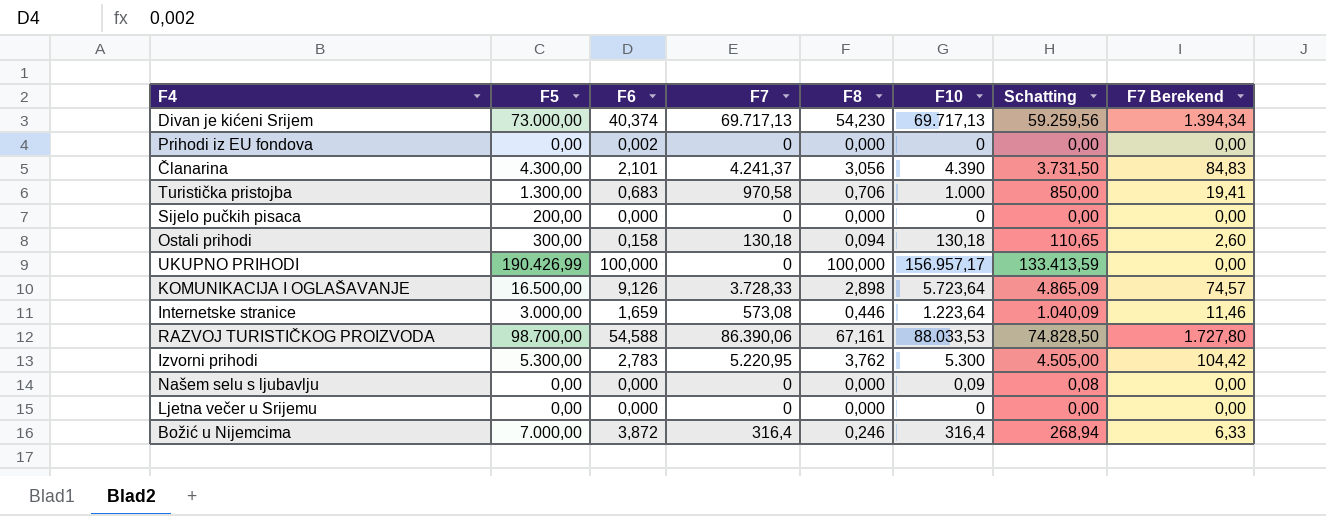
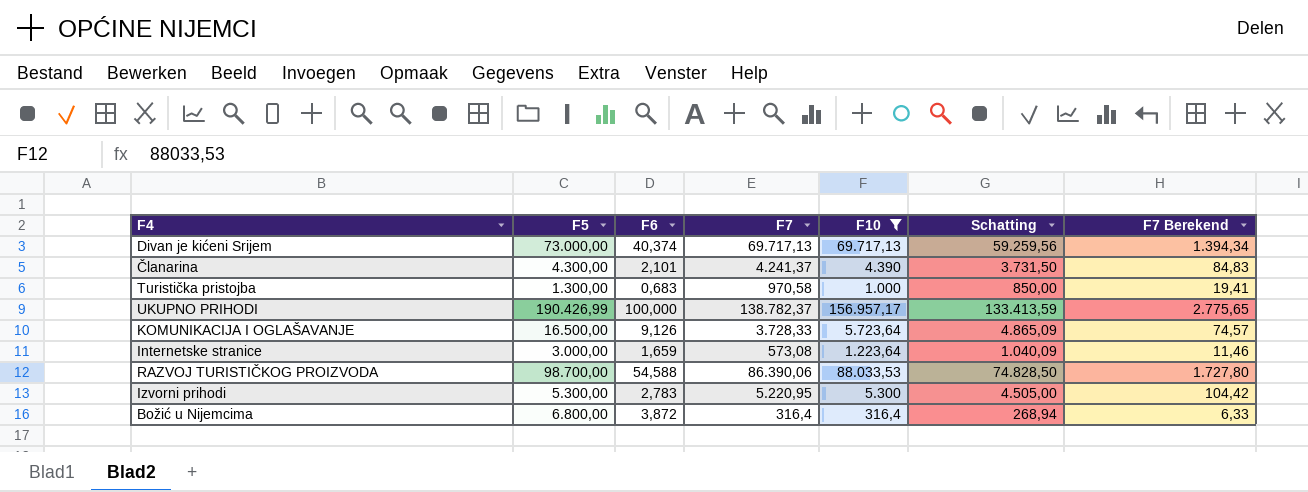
filter: none -> F10 >= 316,4
column F8 | position: 5 -> none
UKUPNO PRIHODI | F7: 0 -> 138.782,37
UKUPNO PRIHODI | F7 Berekend: 0,00 -> 2.775,65
Božić u Nijemcima | F5: 7.000,00 -> 6.800,00

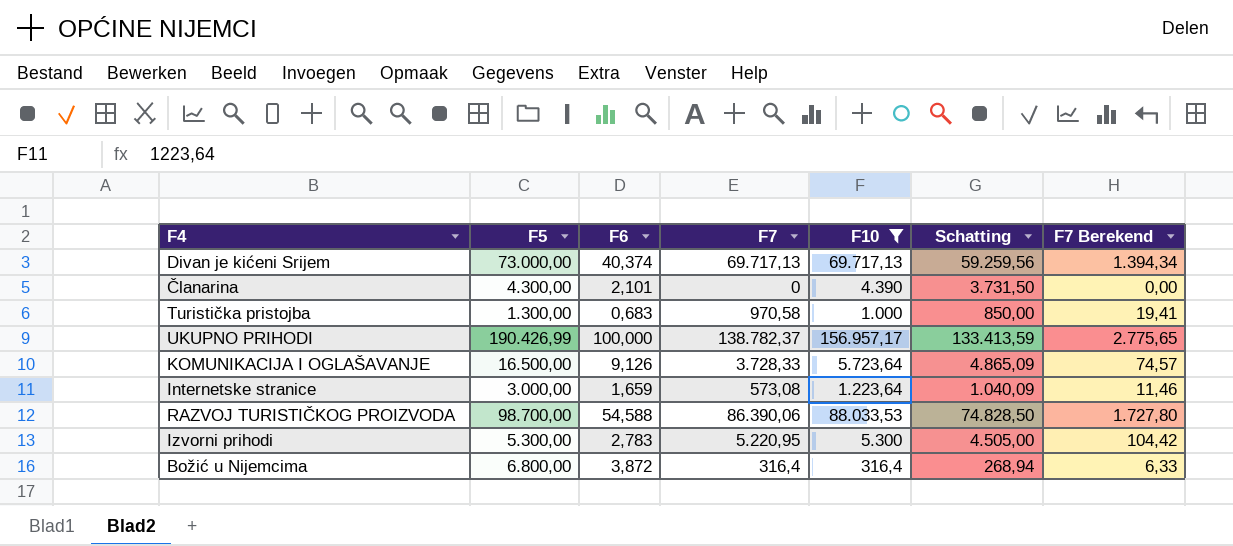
Članarina | F7: 4.241,37 -> 0
Članarina | F7 Berekend: 84,83 -> 0,00

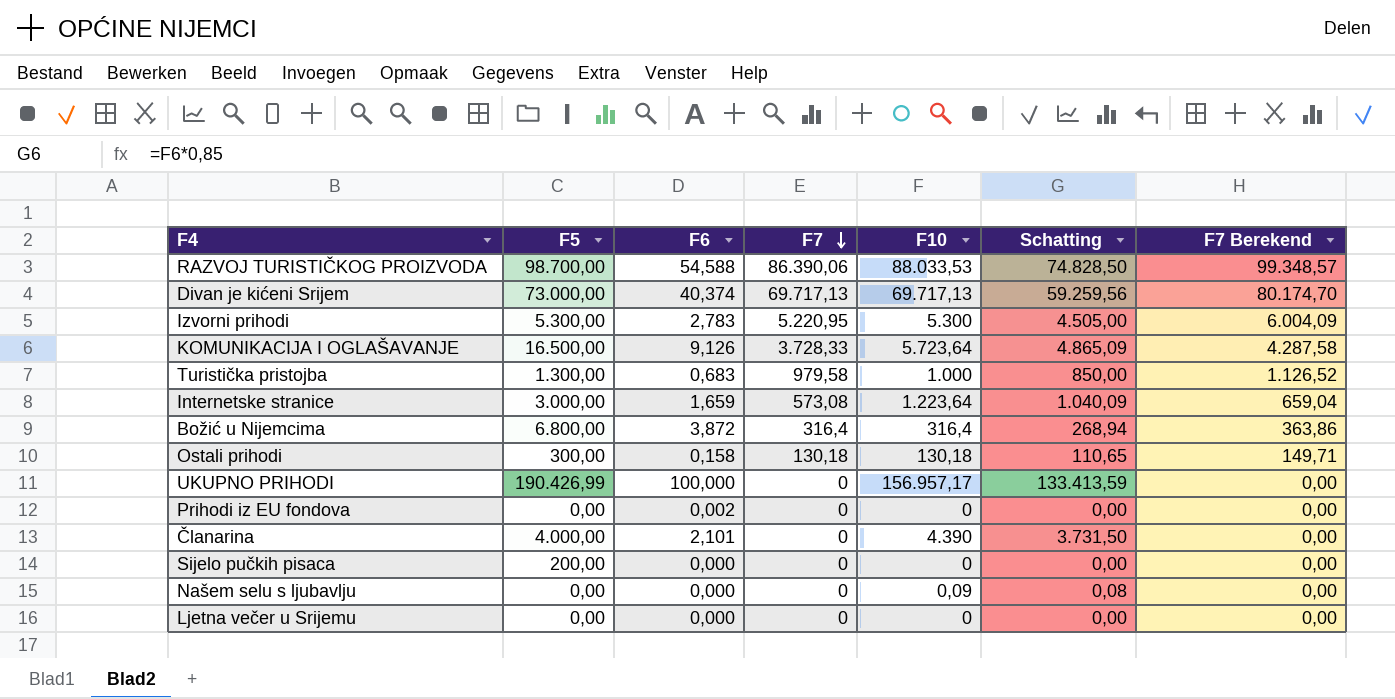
filter: F10 >= 316,4 -> none
row order: none -> F7 descending
column F7 Berekend | formula: [F7] * 0,02 -> [F7] * 1,15
Turistička pristojba | F7: 970,58 -> 979,58
UKUPNO PRIHODI | F7: 138.782,37 -> 0
Članarina | F5: 4.300,00 -> 4.000,00

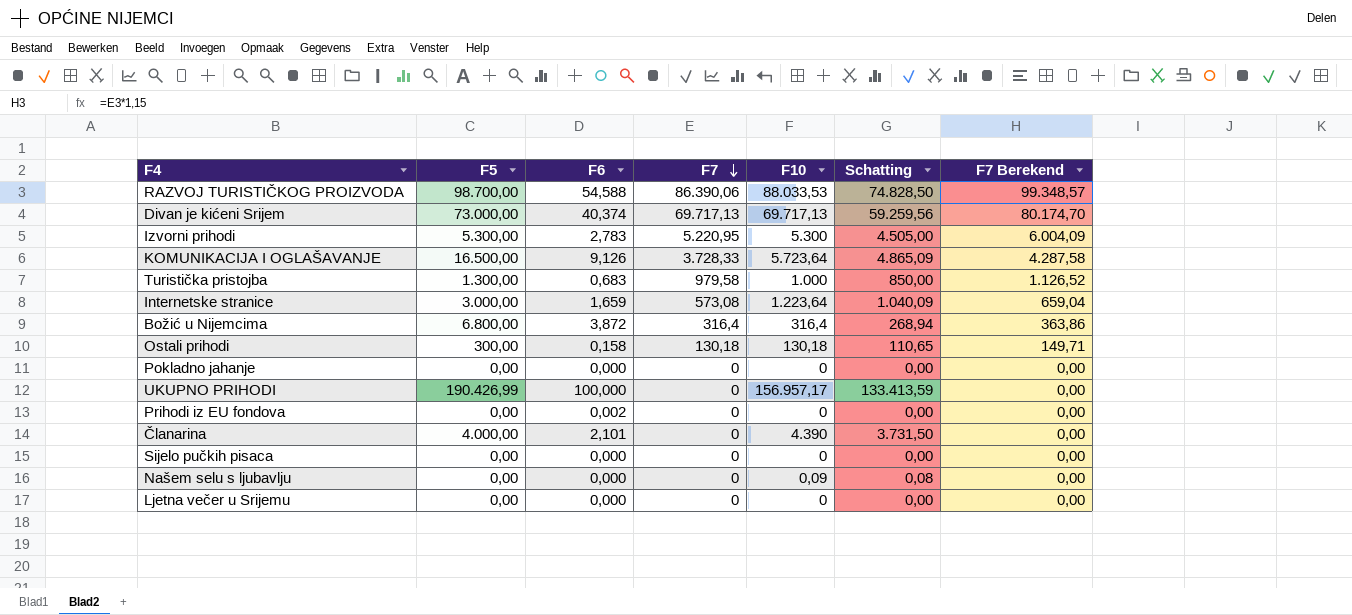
row Pokladno jahanje: none -> 0,00 | 0,000 | 0 | 0 | 0,00 | 0,00
Sijelo pučkih pisaca | F5: 200,00 -> 0,00

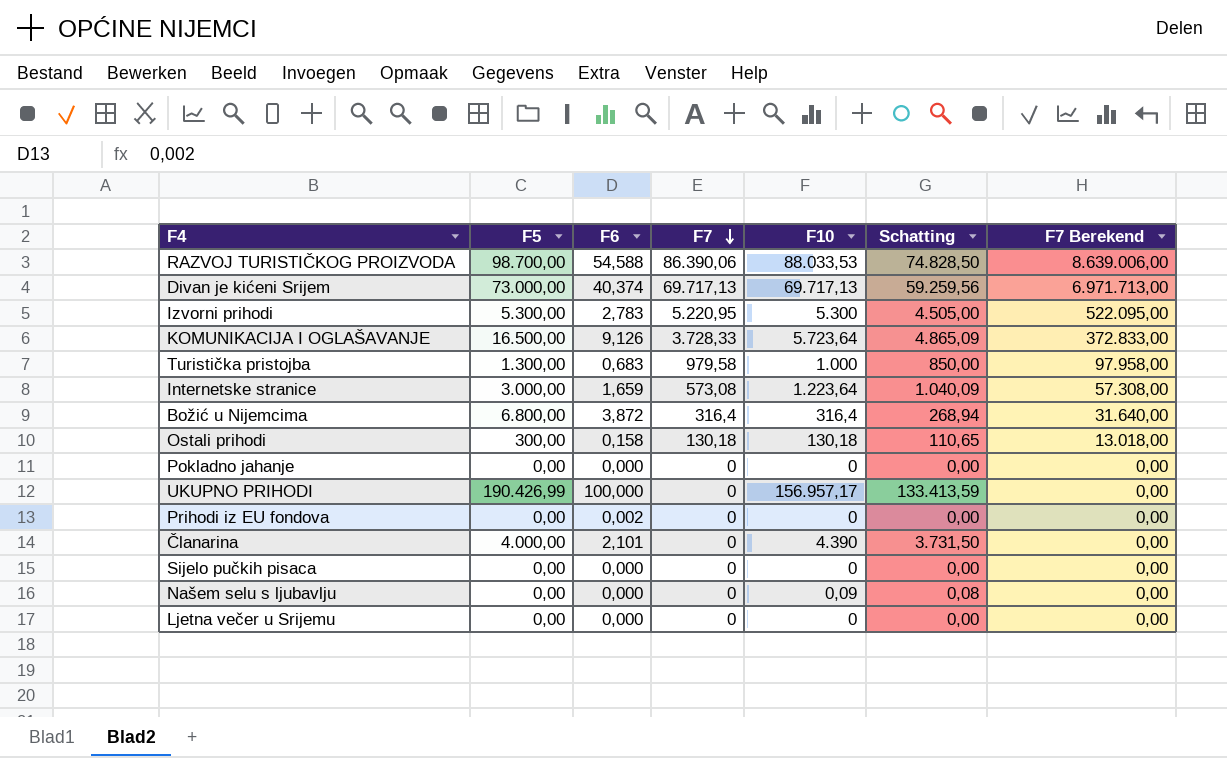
column F7 Berekend | formula: [F7] * 1,15 -> [F7] * 100

